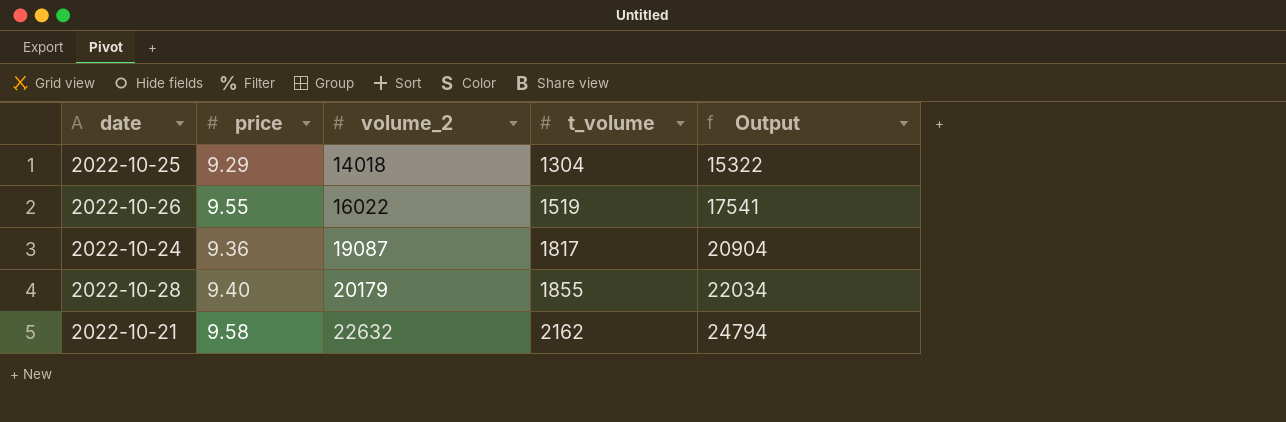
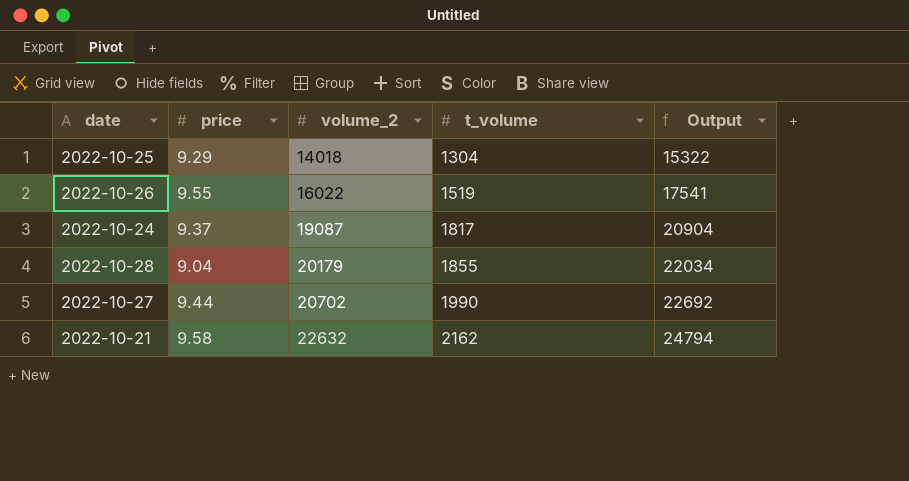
2022-10-24 | price: 9.36 -> 9.37
2022-10-28 | price: 9.40 -> 9.04
row 2022-10-27: none -> 9.44 | 20702 | 1990 | 22692

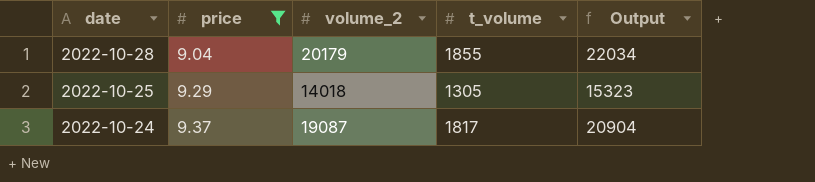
filter: none -> price <= 9.37
row order: volume_2 ascending -> date descending
2022-10-25 | t_volume: 1304 -> 1305
2022-10-25 | Output: 15322 -> 15323

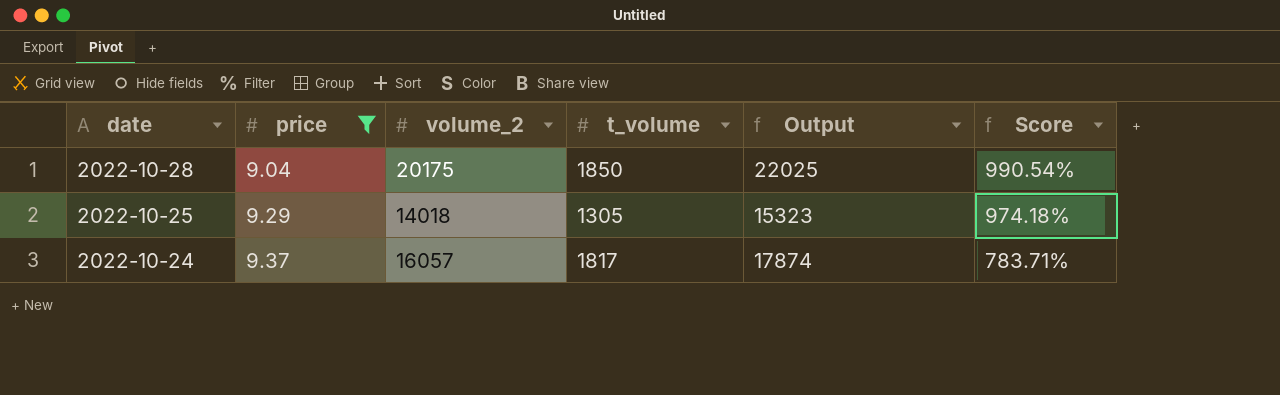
column Score | formula: none -> ([volume_2] - [t_volume]) / [t_volume]
2022-10-28 | volume_2: 20179 -> 20175
2022-10-28 | t_volume: 1855 -> 1850
2022-10-28 | Output: 22034 -> 22025
2022-10-24 | volume_2: 19087 -> 16057
2022-10-24 | Output: 20904 -> 17874

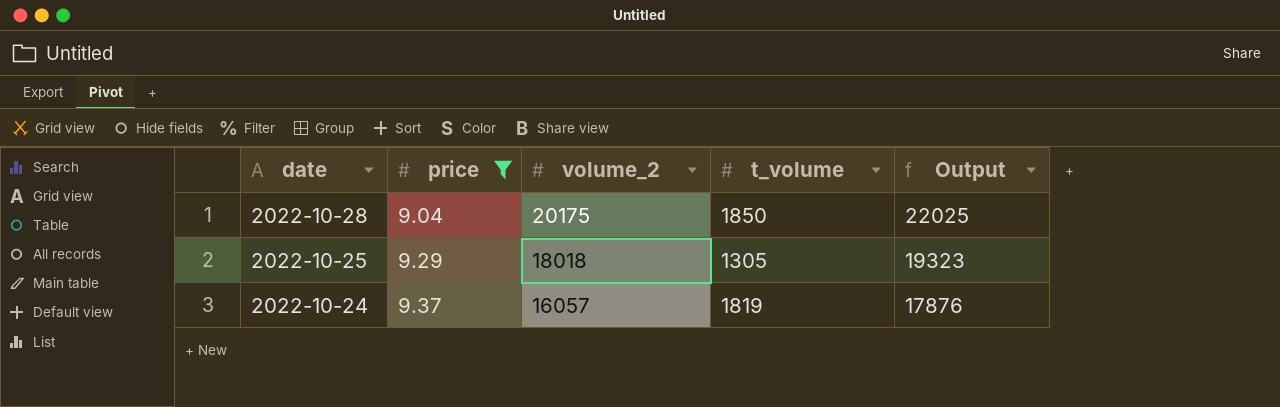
column Score | formula: ([volume_2] - [t_volume]) / [t_volume] -> none
2022-10-25 | volume_2: 14018 -> 18018
2022-10-25 | Output: 15323 -> 19323
2022-10-24 | t_volume: 1817 -> 1819
2022-10-24 | Output: 17874 -> 17876

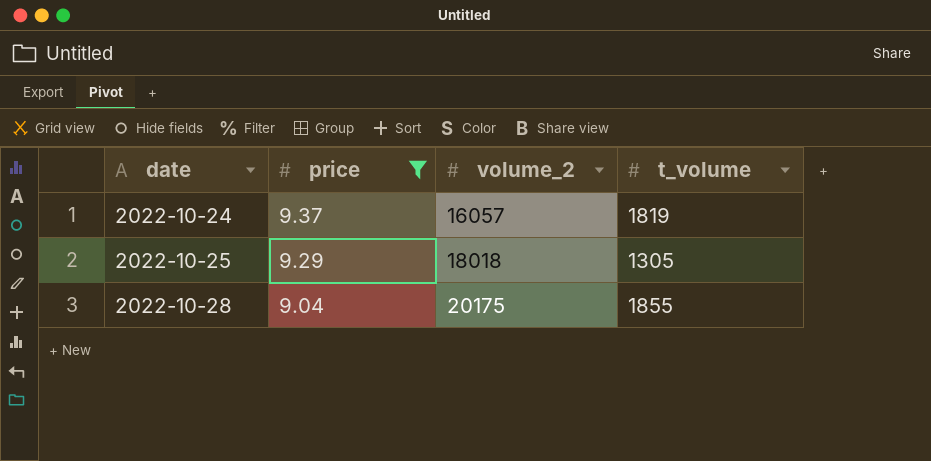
row order: date descending -> date ascending
column Output | formula: [volume_2] + [t_volume] -> none
2022-10-28 | t_volume: 1850 -> 1855

